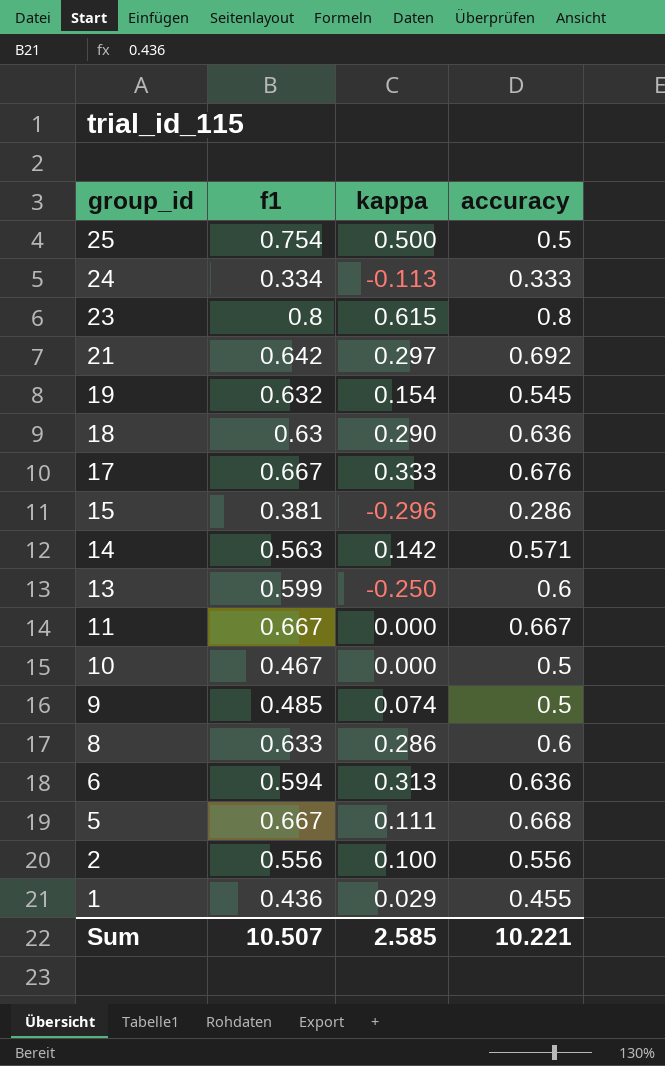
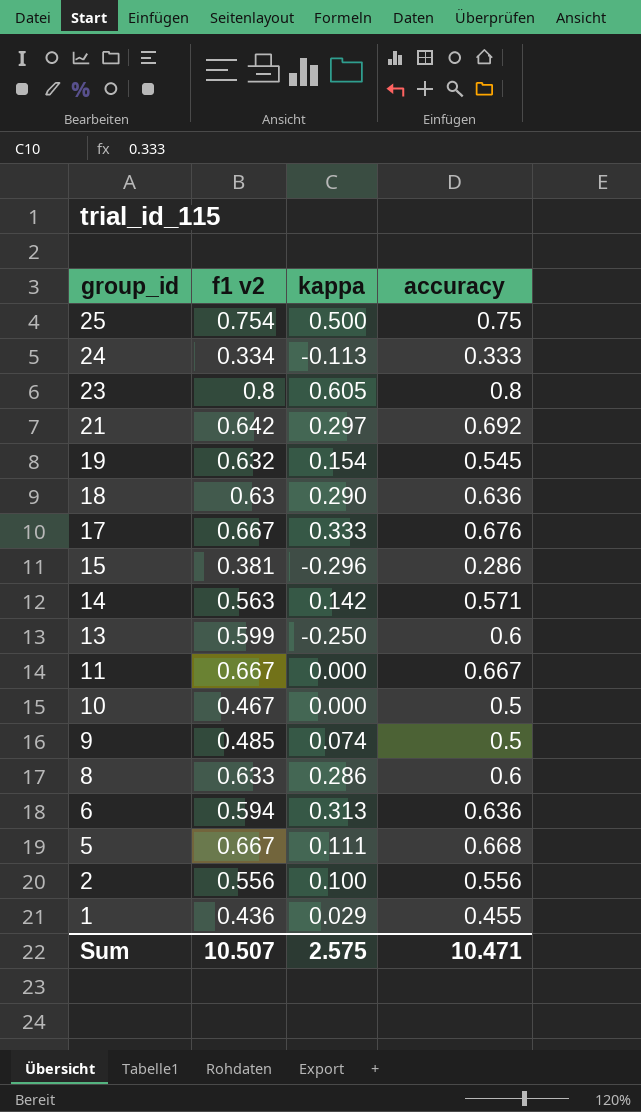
column name: f1 -> f1 v2
25 | accuracy: 0.5 -> 0.75
23 | kappa: 0.615 -> 0.605
Sum | kappa: 2.585 -> 2.575
Sum | accuracy: 10.221 -> 10.471

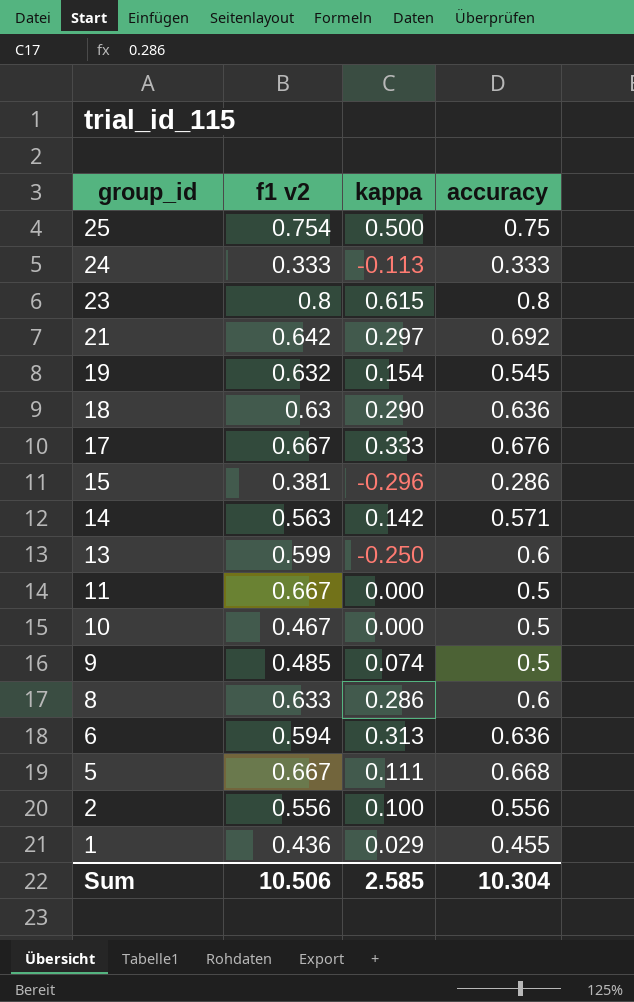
24 | f1 v2: 0.334 -> 0.333
23 | kappa: 0.605 -> 0.615
11 | accuracy: 0.667 -> 0.5
Sum | f1 v2: 10.507 -> 10.506
Sum | kappa: 2.575 -> 2.585
Sum | accuracy: 10.471 -> 10.304

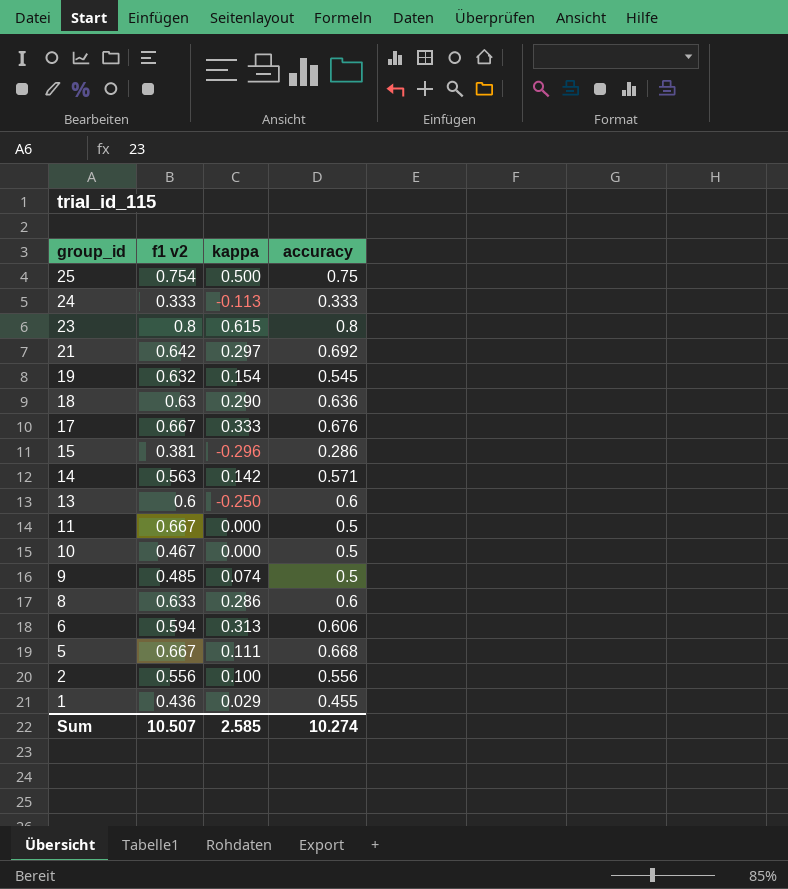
13 | f1 v2: 0.599 -> 0.6
6 | accuracy: 0.636 -> 0.606
Sum | f1 v2: 10.506 -> 10.507
Sum | accuracy: 10.304 -> 10.274

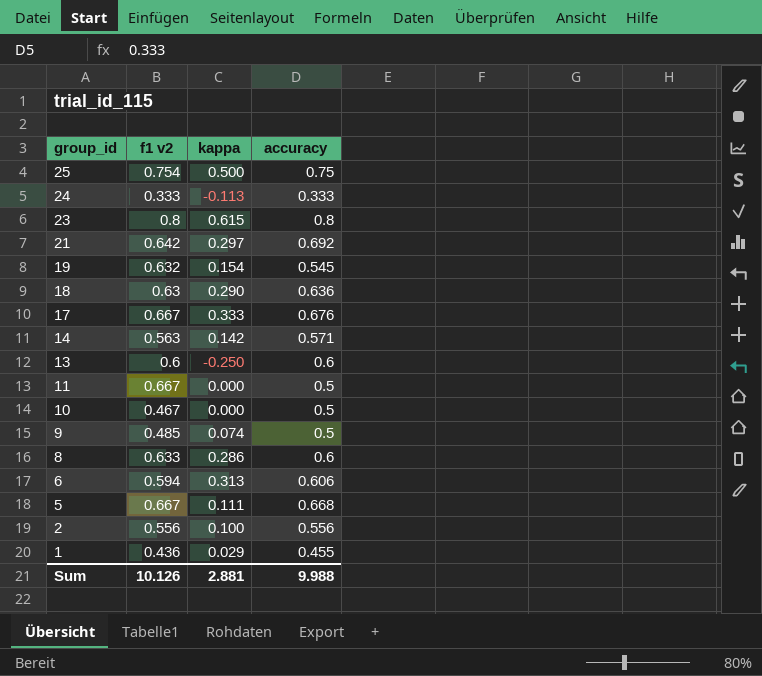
row 15: 0.381 | -0.296 | 0.286 -> none
Sum | f1 v2: 10.507 -> 10.126
Sum | kappa: 2.585 -> 2.881
Sum | accuracy: 10.274 -> 9.988

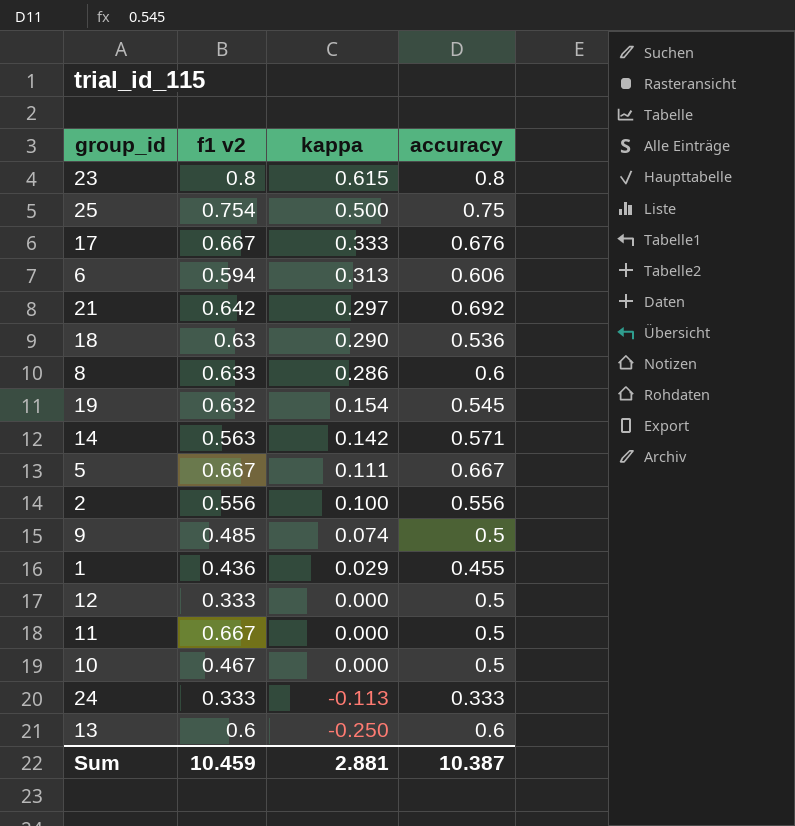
row order: group_id descending -> kappa descending
18 | accuracy: 0.636 -> 0.536
5 | accuracy: 0.668 -> 0.667
row 12: none -> 0.333 | 0.000 | 0.5
Sum | f1 v2: 10.126 -> 10.459
Sum | accuracy: 9.988 -> 10.387

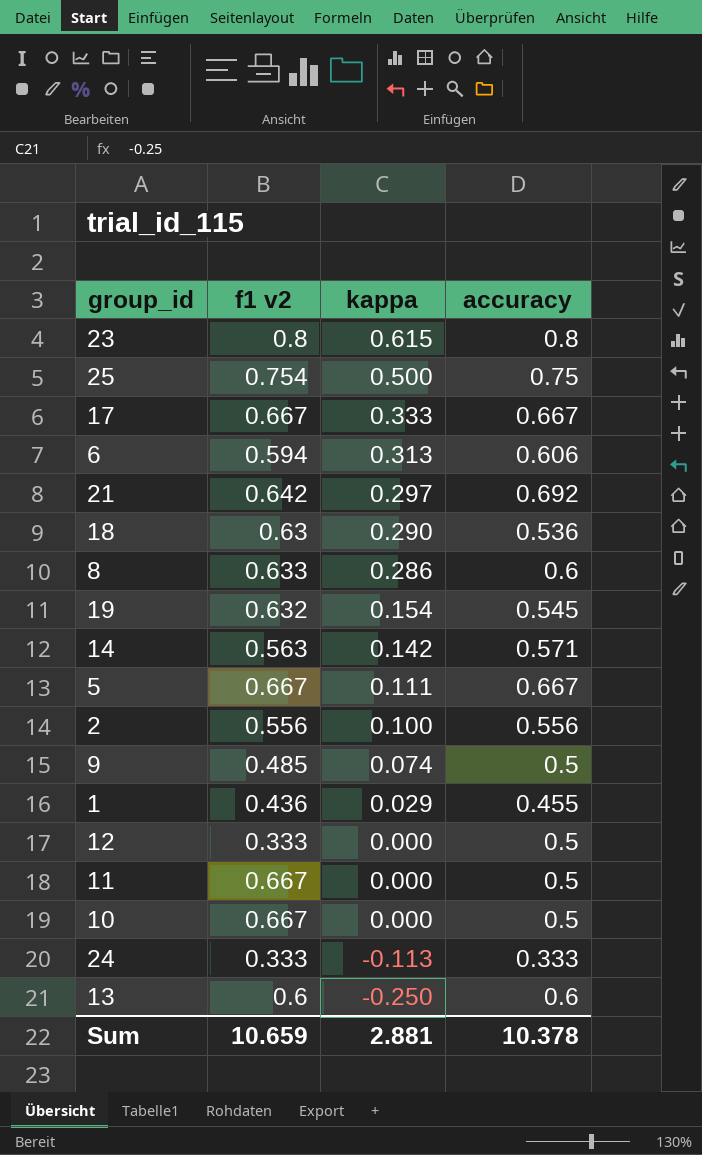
17 | accuracy: 0.676 -> 0.667
10 | f1 v2: 0.467 -> 0.667
Sum | f1 v2: 10.459 -> 10.659
Sum | accuracy: 10.387 -> 10.378

